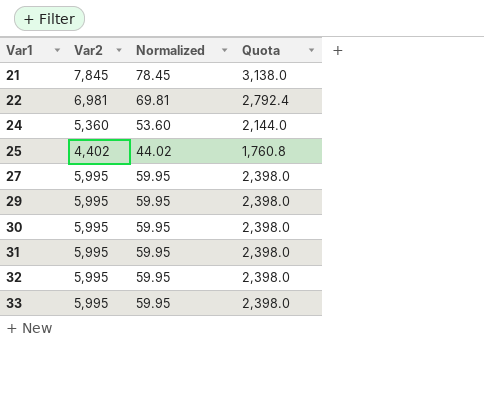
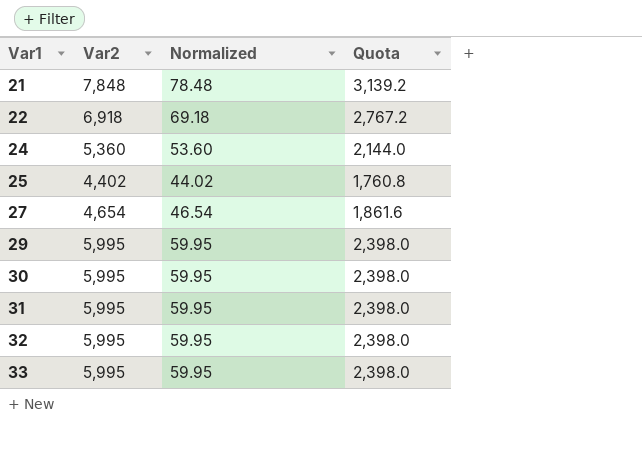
21 | Var2: 7,845 -> 7,848
21 | Normalized: 78.45 -> 78.48
21 | Quota: 3,138.0 -> 3,139.2
22 | Var2: 6,981 -> 6,918
22 | Normalized: 69.81 -> 69.18
22 | Quota: 2,792.4 -> 2,767.2
27 | Var2: 5,995 -> 4,654
27 | Normalized: 59.95 -> 46.54
27 | Quota: 2,398.0 -> 1,861.6

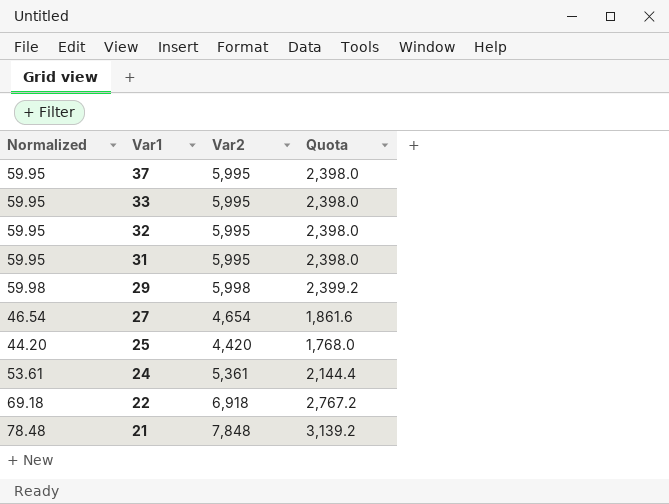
row order: Var1 ascending -> Var1 descending
column Normalized | position: 3 -> 1
row 30: 5,995 | 59.95 | 2,398.0 -> none
row 37: none -> 59.95 | 5,995 | 2,398.0
29 | Normalized: 59.95 -> 59.98
29 | Var2: 5,995 -> 5,998
29 | Quota: 2,398.0 -> 2,399.2
25 | Normalized: 44.02 -> 44.20
25 | Var2: 4,402 -> 4,420
25 | Quota: 1,760.8 -> 1,768.0
24 | Normalized: 53.60 -> 53.61
24 | Var2: 5,360 -> 5,361
24 | Quota: 2,144.0 -> 2,144.4

